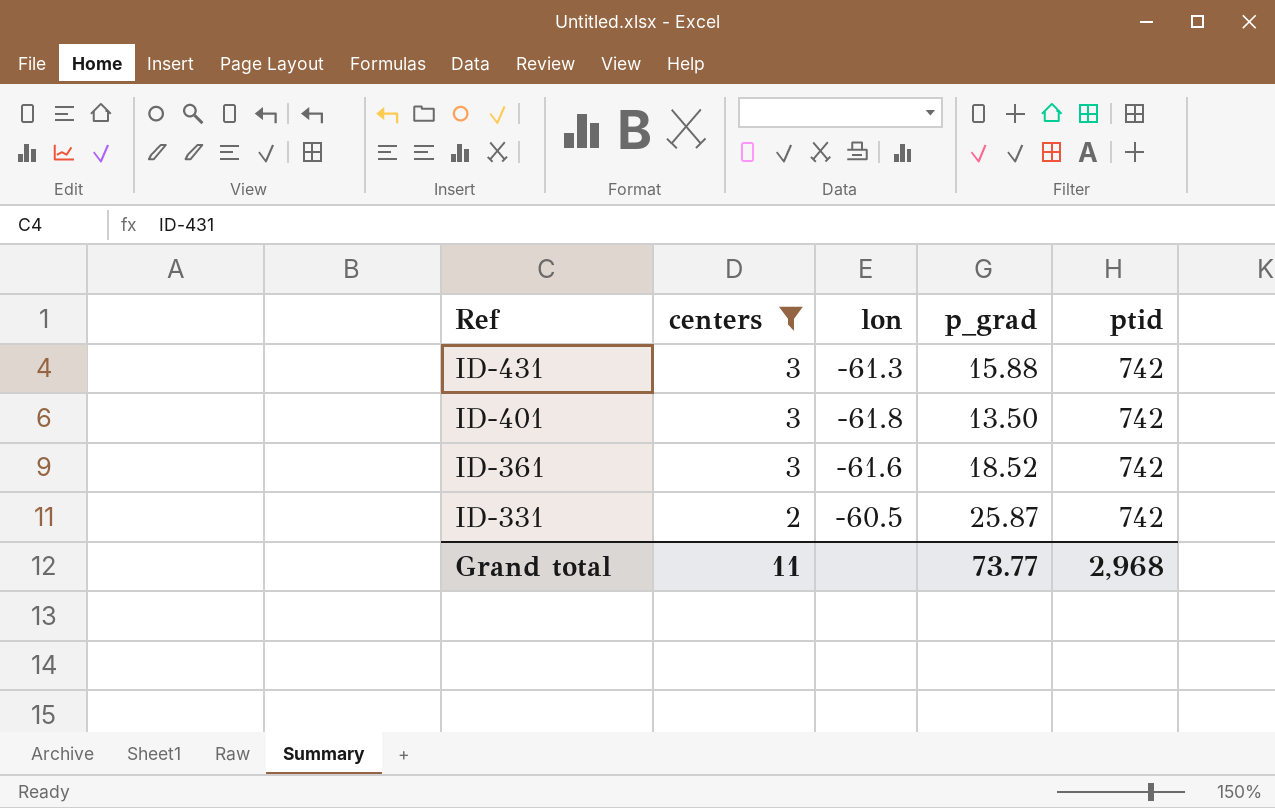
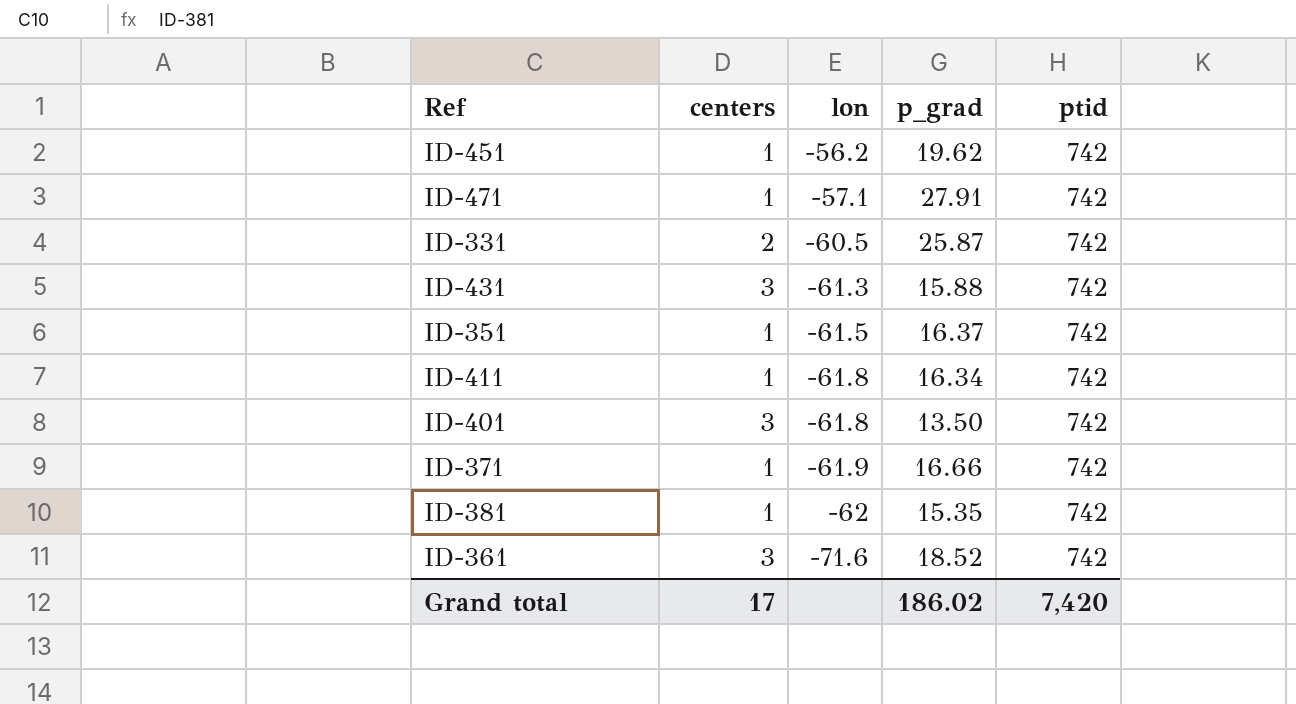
filter: centers != 1 -> none
row order: Ref descending -> lon descending
ID-361 | lon: -61.6 -> -71.6
Grand total | centers: 11 -> 17
Grand total | p_grad: 73.77 -> 186.02
Grand total | ptid: 2,968 -> 7,420

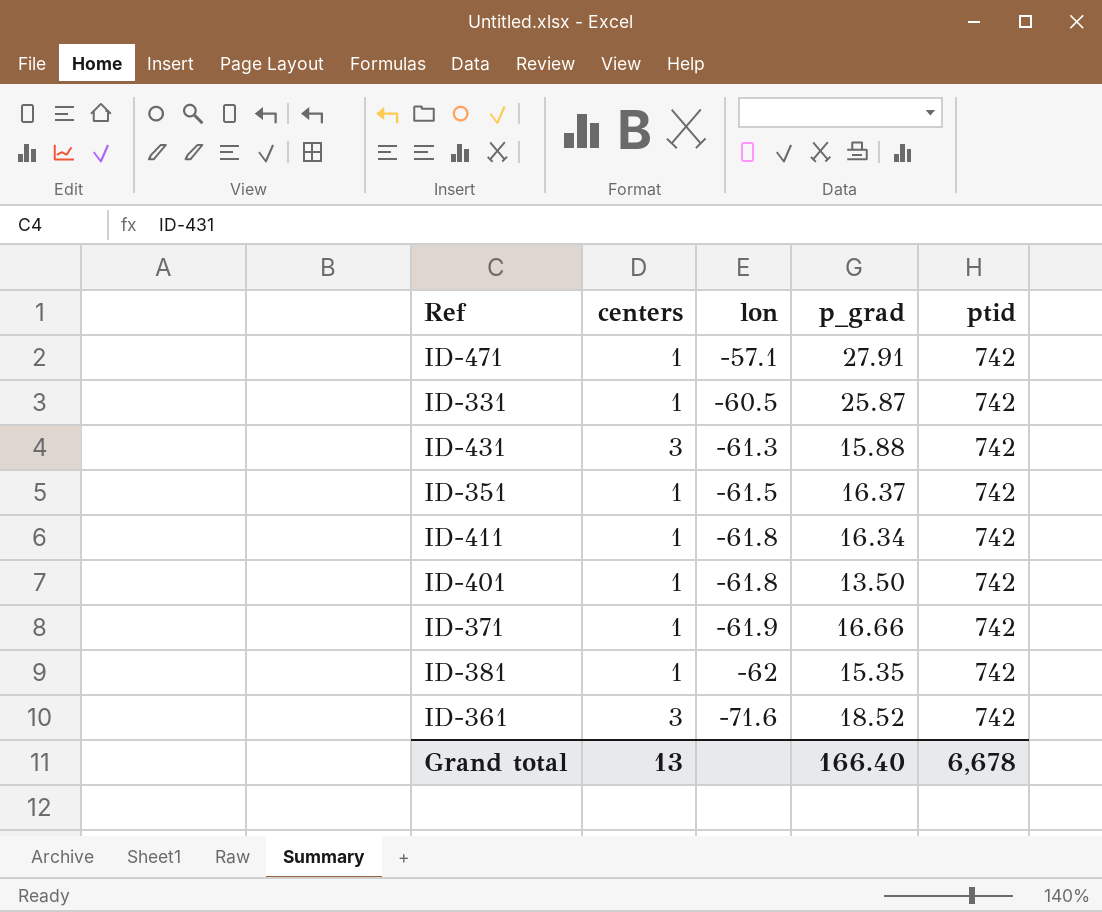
row ID-451: 1 | -56.2 | 19.62 | 742 -> none
ID-331 | centers: 2 -> 1
ID-401 | centers: 3 -> 1
Grand total | centers: 17 -> 13
Grand total | p_grad: 186.02 -> 166.40
Grand total | ptid: 7,420 -> 6,678

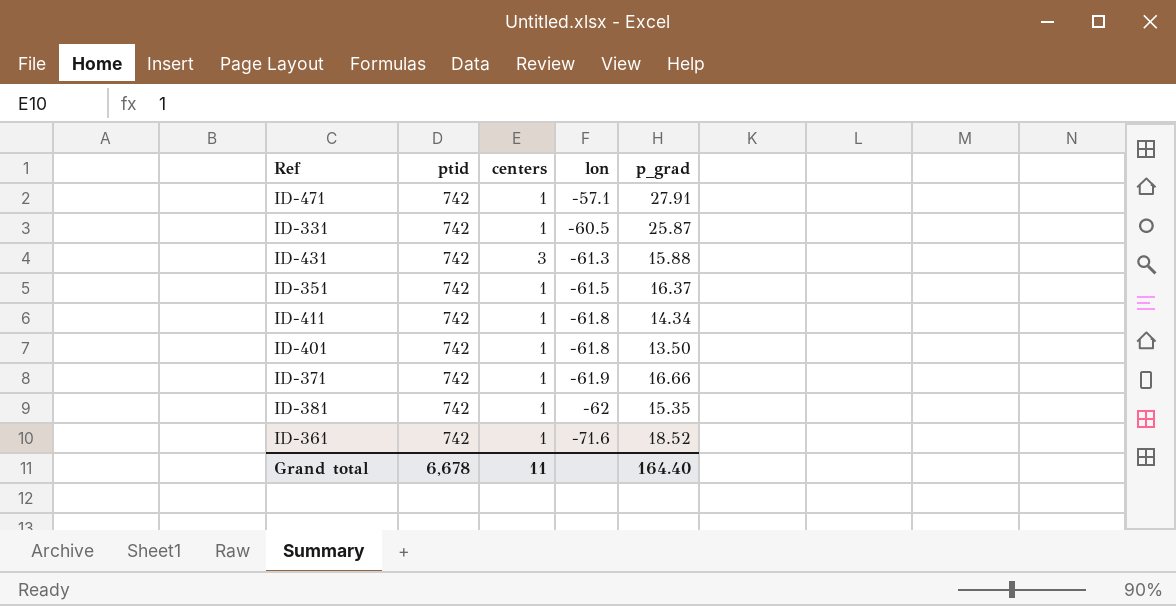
column ptid | position: 5 -> 2
ID-411 | p_grad: 16.34 -> 14.34
ID-361 | centers: 3 -> 1
Grand total | centers: 13 -> 11
Grand total | p_grad: 166.40 -> 164.40

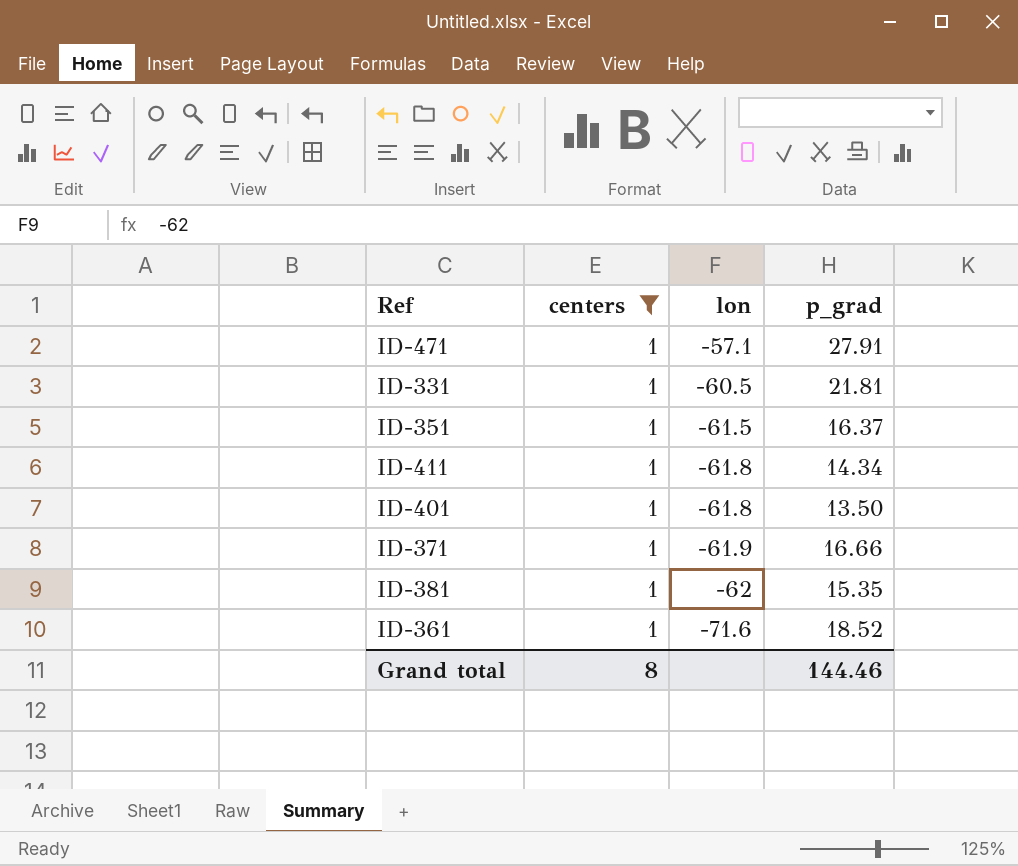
filter: none -> centers = 1
column ptid | position: 2 -> none
ID-331 | p_grad: 25.87 -> 21.81
Grand total | centers: 11 -> 8
Grand total | p_grad: 164.40 -> 144.46

